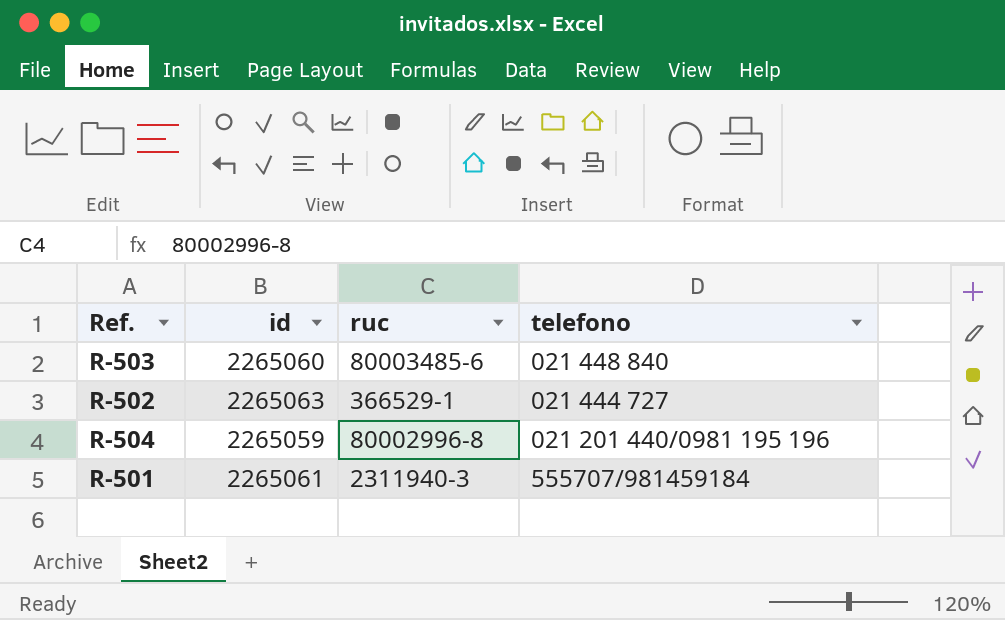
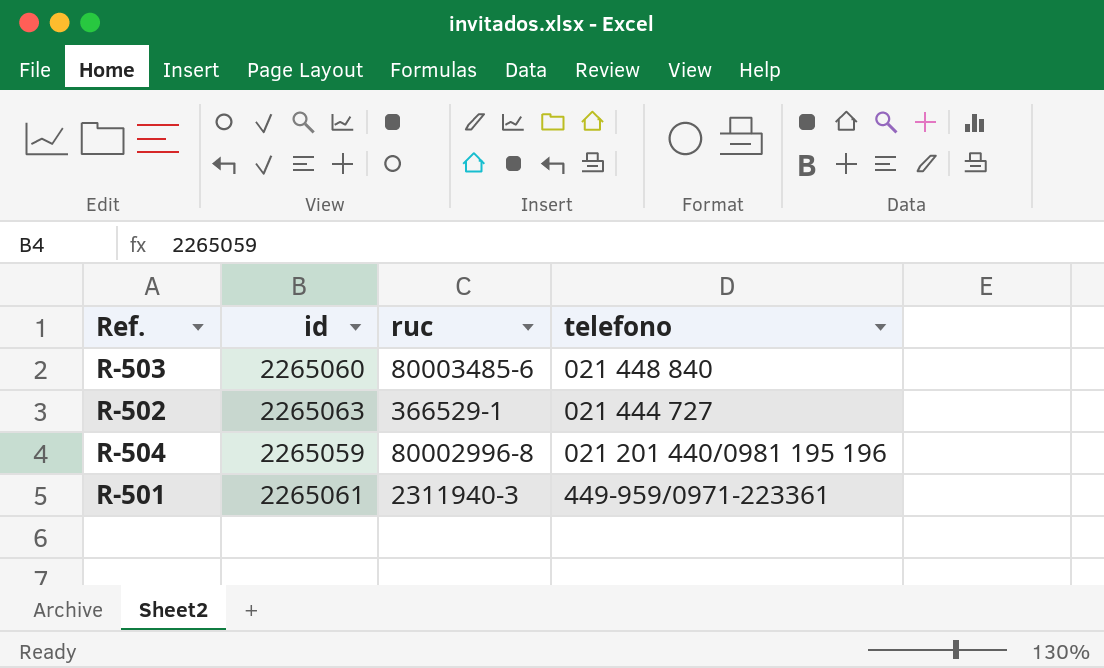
R-501 | telefono: 555707/981459184 -> 449-959/0971-223361

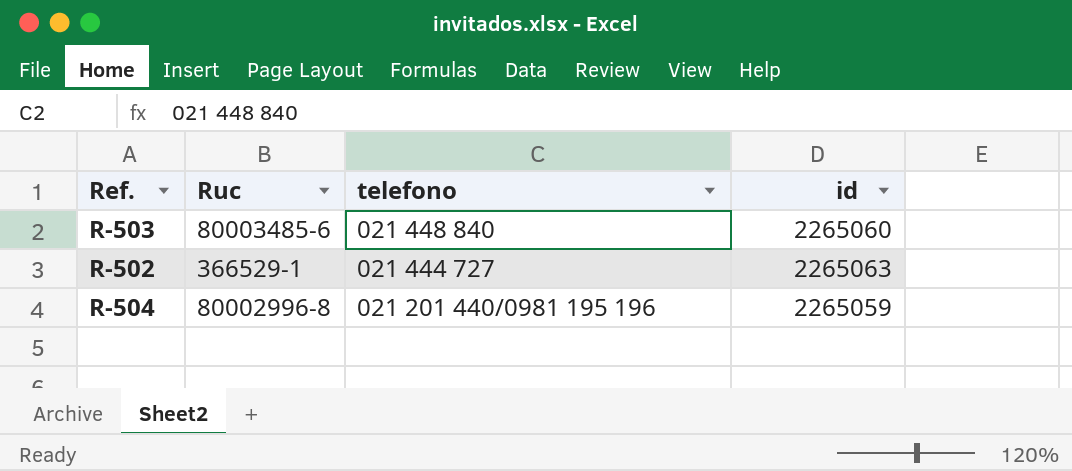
column name: ruc -> Ruc
column id | position: 2 -> 4
row R-501: 2265061 | 2311940-3 | 449-959/0971-223361 -> none

